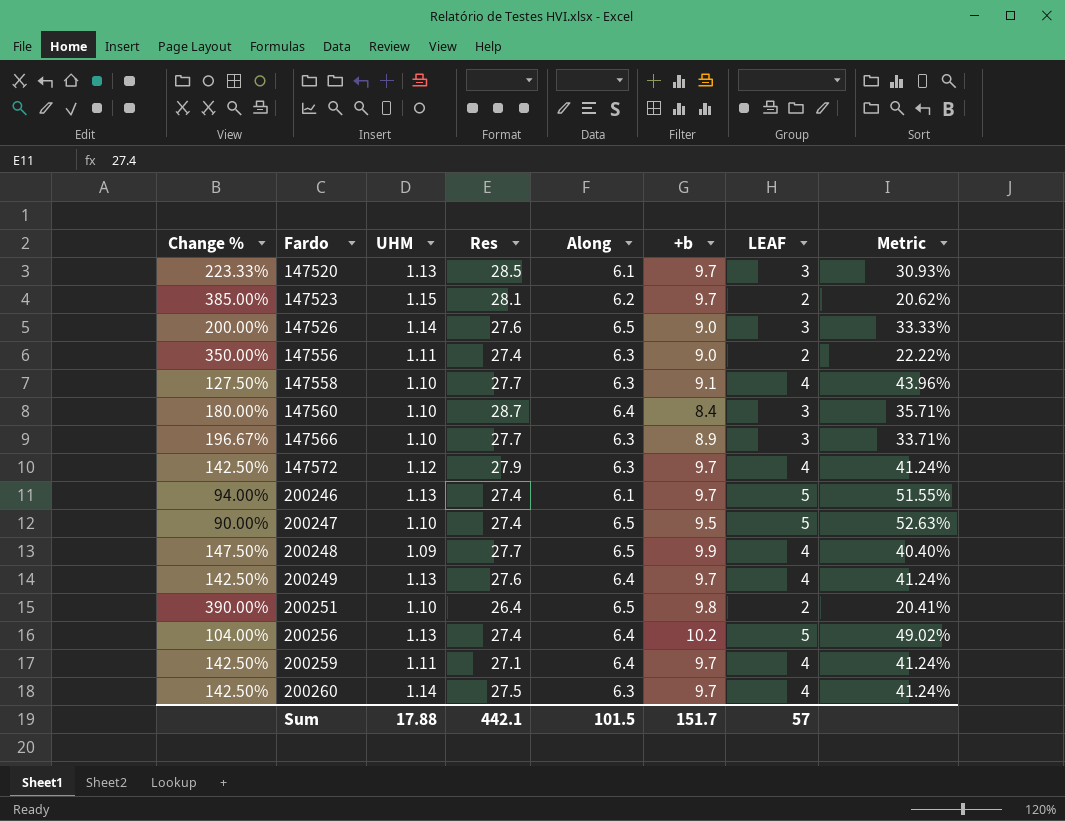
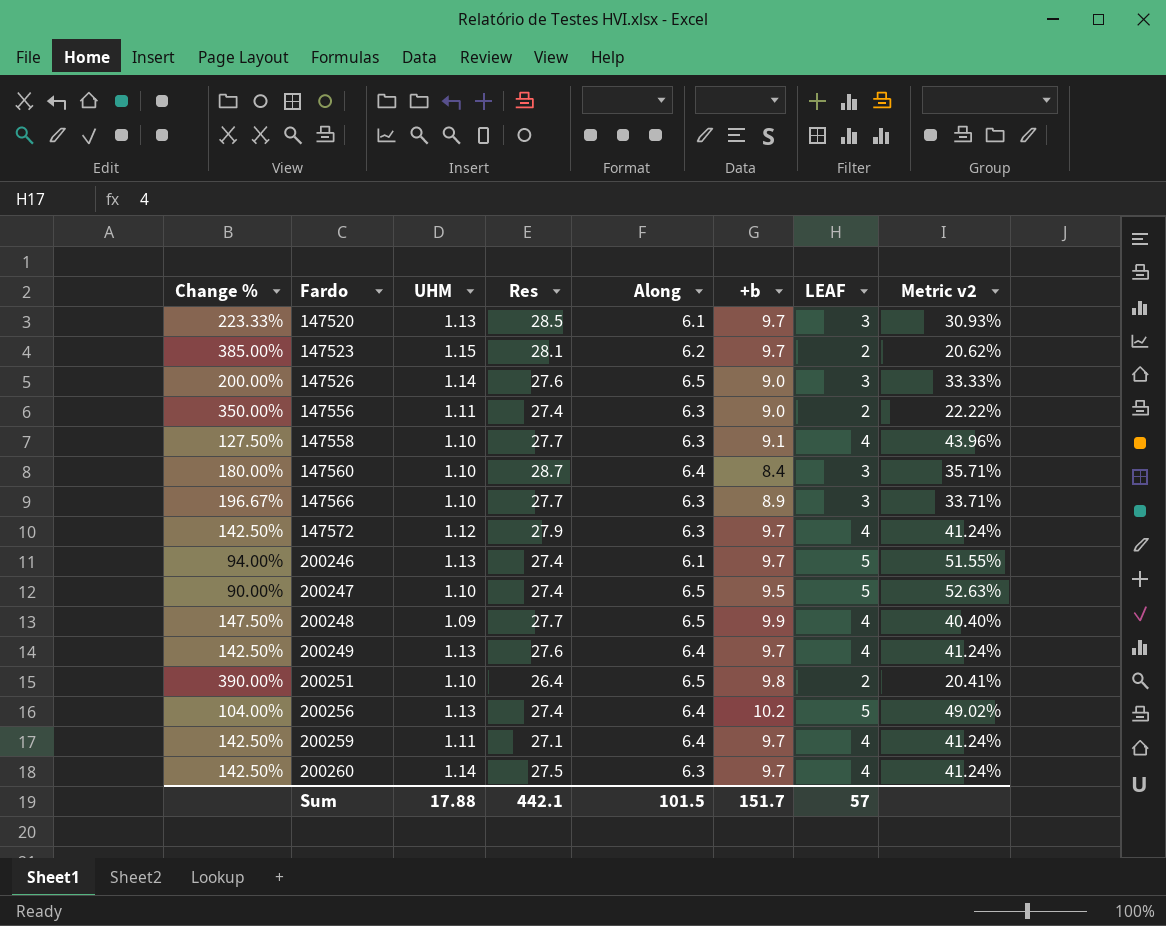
column name: Metric -> Metric v2

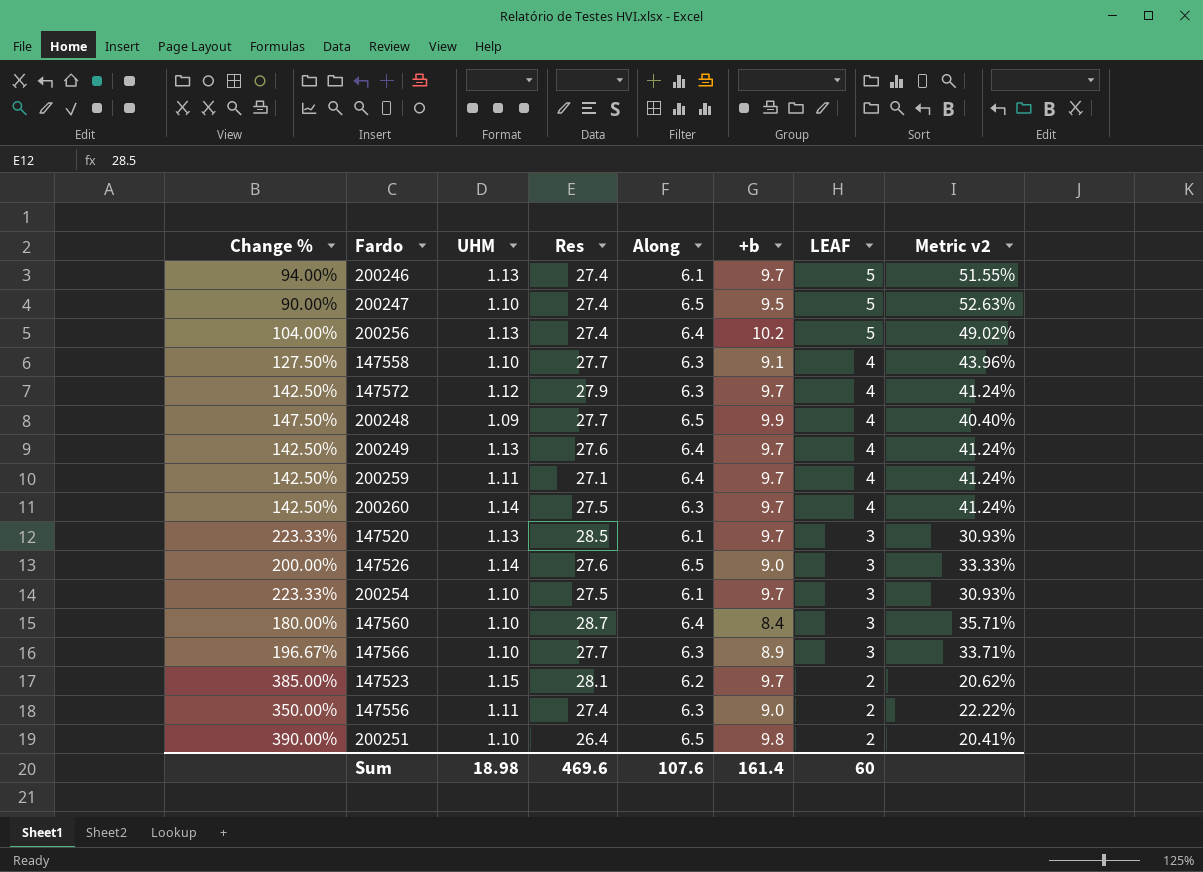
row order: Fardo ascending -> LEAF descending
row 200254: none -> 223.33% | 1.10 | 27.5 | 6.1 | 9.7 | 3 | 30.93%
Sum | UHM: 17.88 -> 18.98
Sum | Res: 442.1 -> 469.6
Sum | Along: 101.5 -> 107.6
Sum | +b: 151.7 -> 161.4
Sum | LEAF: 57 -> 60

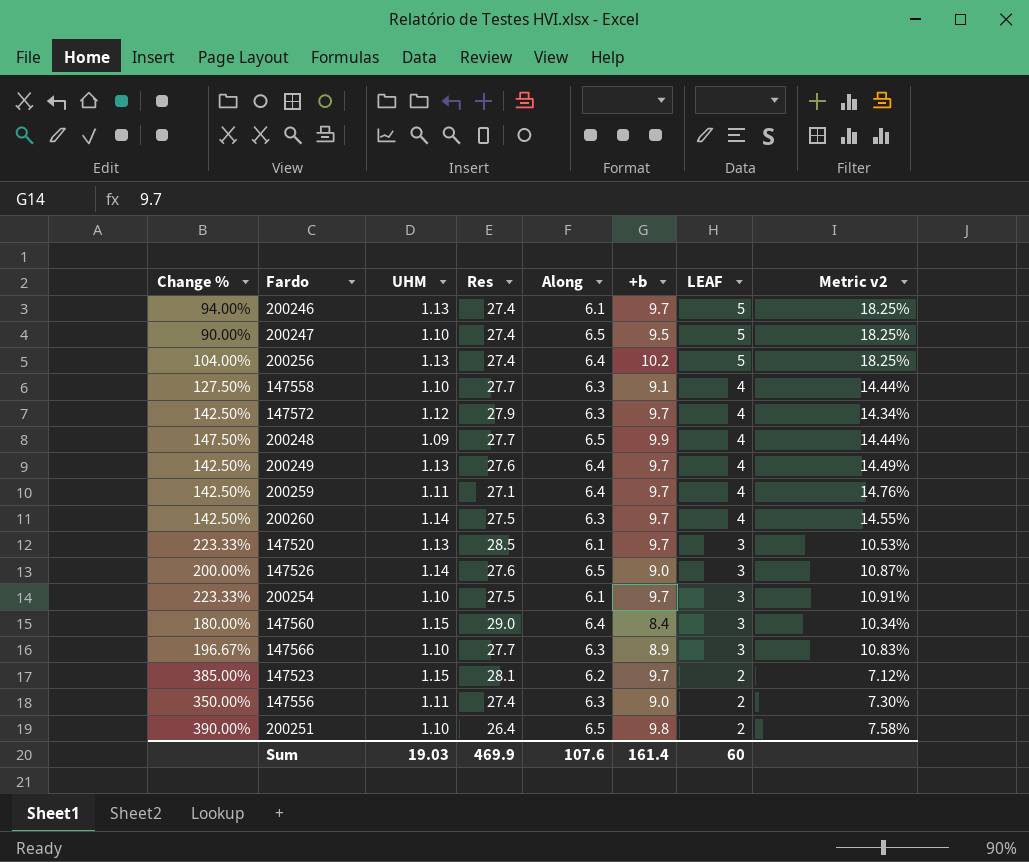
column Metric v2 | formula: [LEAF] / [+b] -> [LEAF] / [Res]
147560 | UHM: 1.10 -> 1.15
147560 | Res: 28.7 -> 29.0
Sum | UHM: 18.98 -> 19.03
Sum | Res: 469.6 -> 469.9

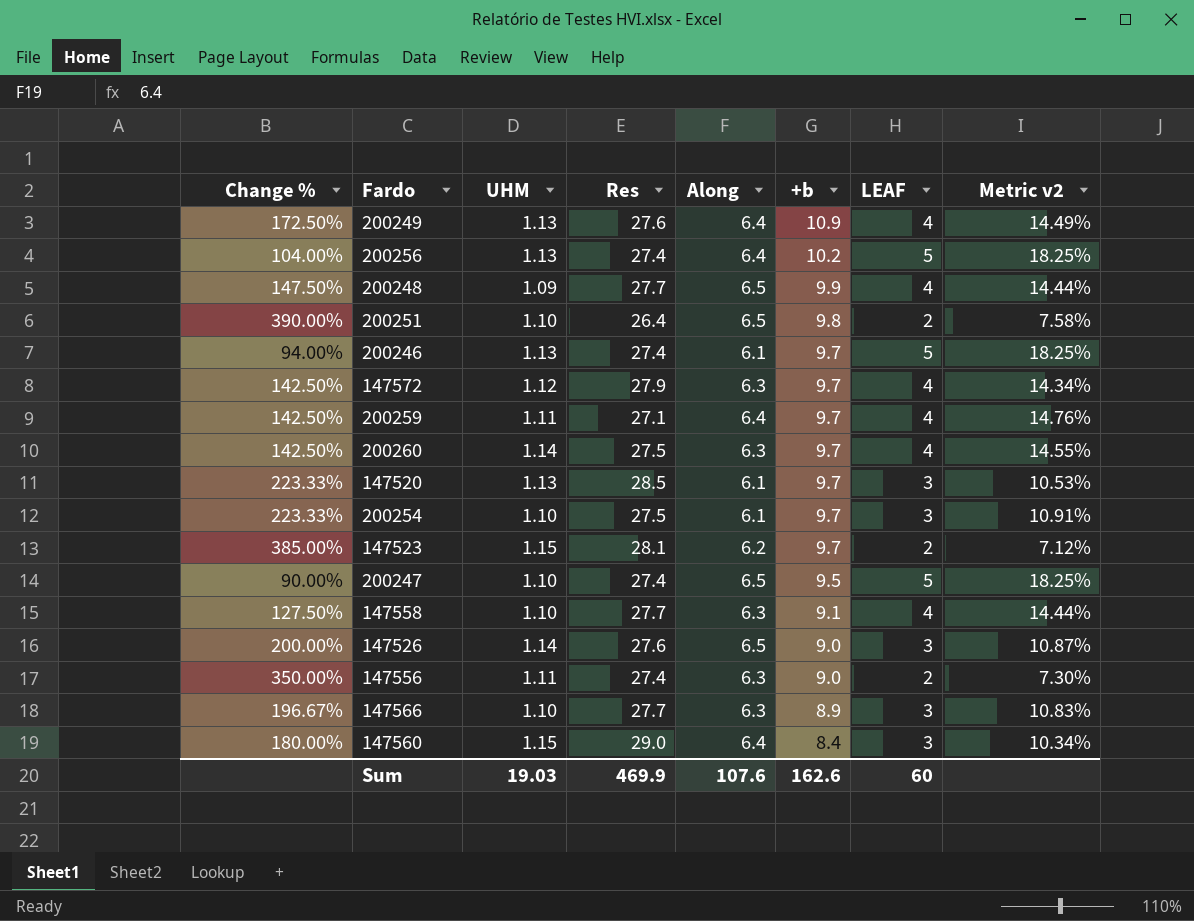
row order: LEAF descending -> +b descending
200249 | Change %: 142.50% -> 172.50%
200249 | +b: 9.7 -> 10.9
Sum | +b: 161.4 -> 162.6

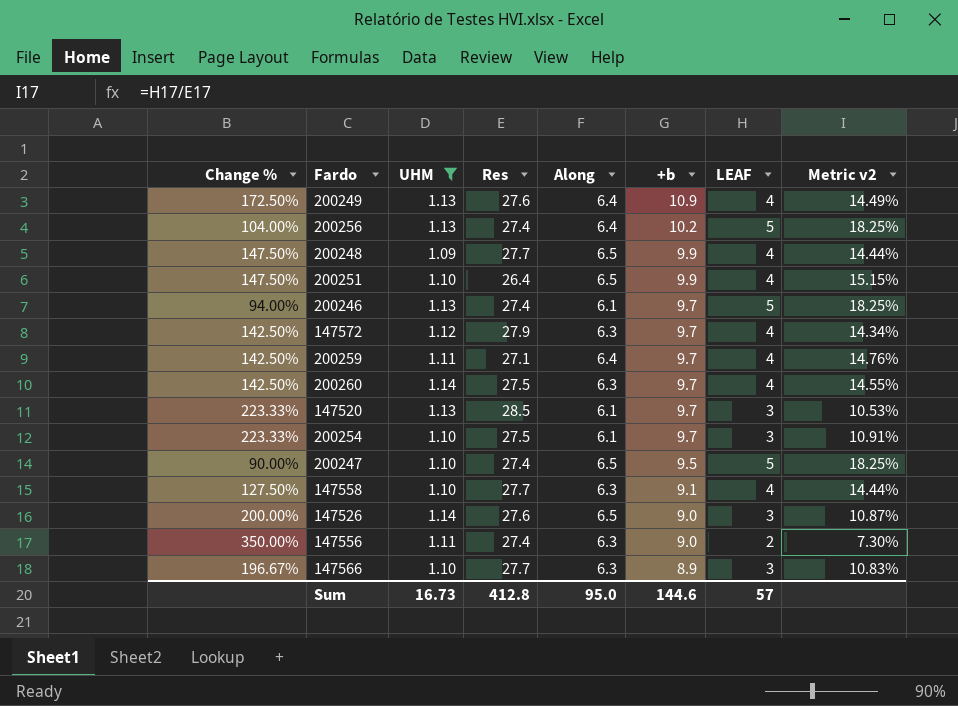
filter: none -> UHM != 1.15
200251 | Change %: 390.00% -> 147.50%
200251 | +b: 9.8 -> 9.9
200251 | LEAF: 2 -> 4
200251 | Metric v2: 7.58% -> 15.15%
Sum | UHM: 19.03 -> 16.73
Sum | Res: 469.9 -> 412.8
Sum | Along: 107.6 -> 95.0
Sum | +b: 162.6 -> 144.6
Sum | LEAF: 60 -> 57

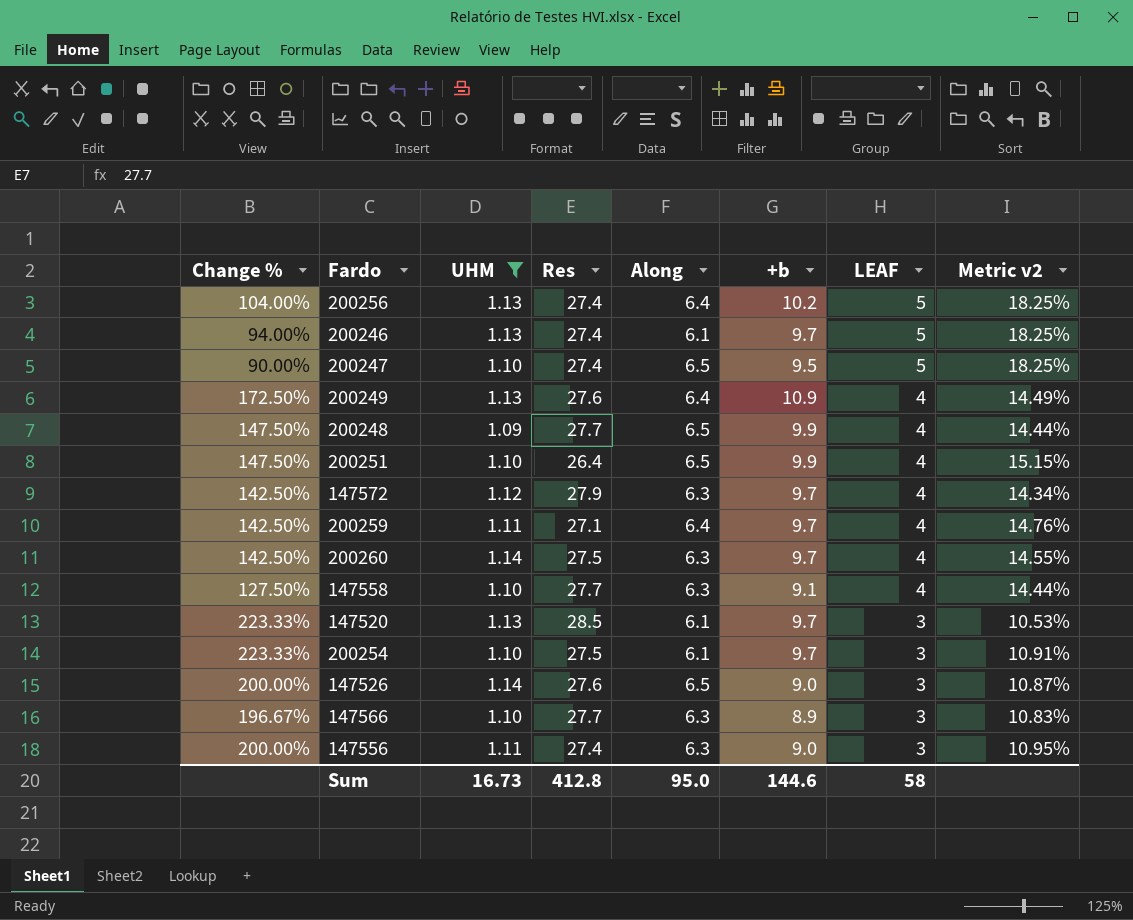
row order: +b descending -> LEAF descending
147556 | Change %: 350.00% -> 200.00%
147556 | LEAF: 2 -> 3
147556 | Metric v2: 7.30% -> 10.95%
Sum | LEAF: 57 -> 58

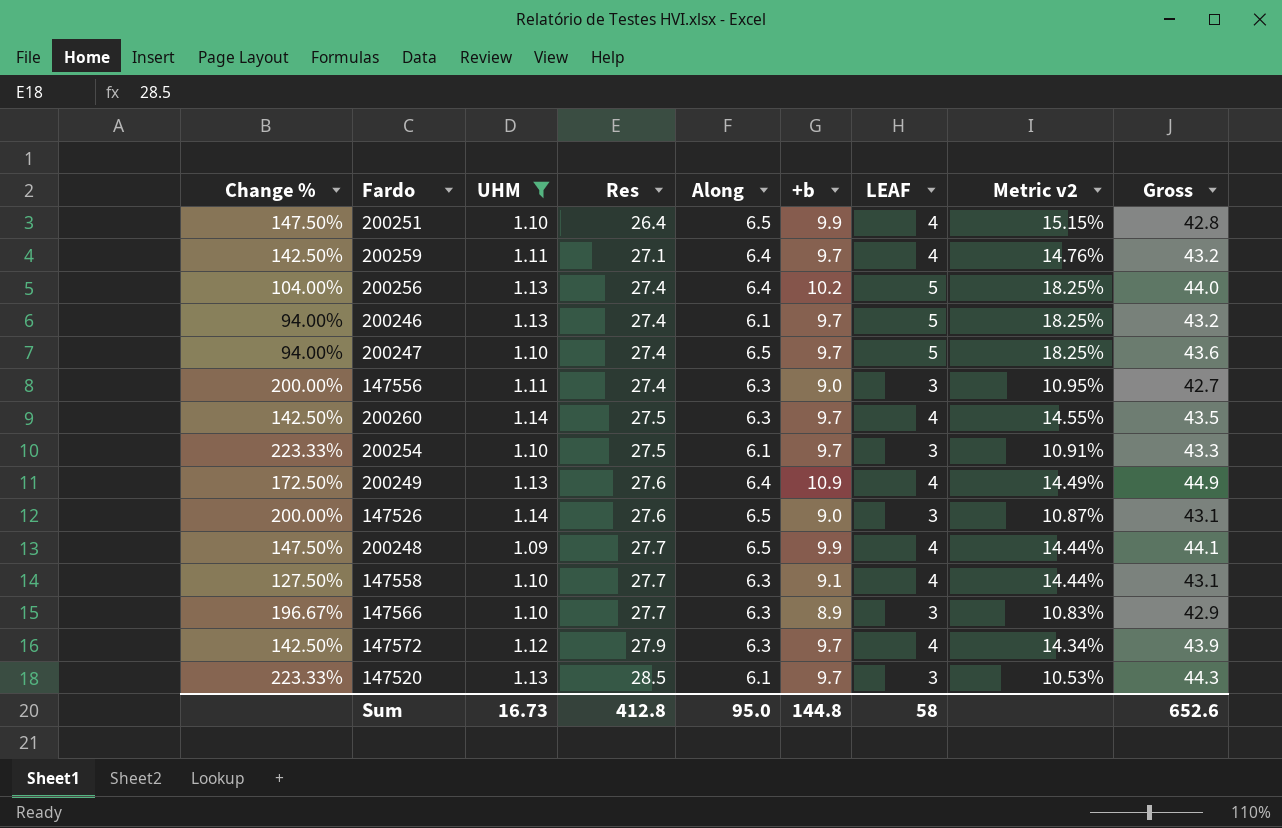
row order: LEAF descending -> Res ascending
column Gross | formula: none -> [Res] + [Along] + [+b]
200247 | Change %: 90.00% -> 94.00%
200247 | +b: 9.5 -> 9.7
Sum | +b: 144.6 -> 144.8

